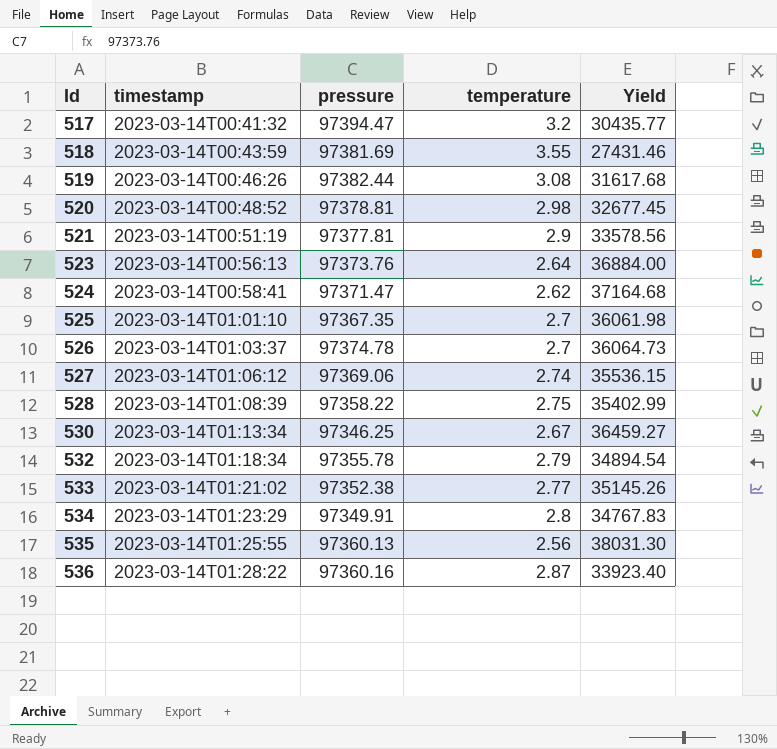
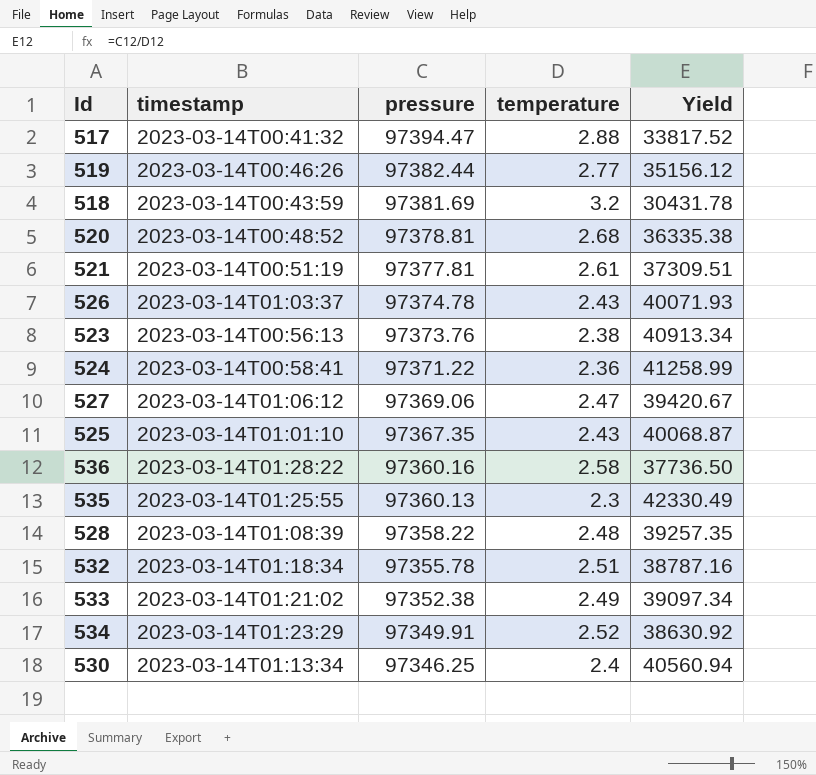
row order: Id ascending -> pressure descending
517 | temperature: 3.2 -> 2.88
517 | Yield: 30435.77 -> 33817.52
519 | temperature: 3.08 -> 2.77
519 | Yield: 31617.68 -> 35156.12
518 | temperature: 3.55 -> 3.2
518 | Yield: 27431.46 -> 30431.78
520 | temperature: 2.98 -> 2.68
520 | Yield: 32677.45 -> 36335.38
521 | temperature: 2.9 -> 2.61
521 | Yield: 33578.56 -> 37309.51
526 | temperature: 2.7 -> 2.43
526 | Yield: 36064.73 -> 40071.93
523 | temperature: 2.64 -> 2.38
523 | Yield: 36884.00 -> 40913.34
524 | pressure: 97371.47 -> 97371.22
524 | temperature: 2.62 -> 2.36
524 | Yield: 37164.68 -> 41258.99
527 | temperature: 2.74 -> 2.47
527 | Yield: 35536.15 -> 39420.67
525 | temperature: 2.7 -> 2.43
525 | Yield: 36061.98 -> 40068.87
536 | temperature: 2.87 -> 2.58
536 | Yield: 33923.40 -> 37736.50
535 | temperature: 2.56 -> 2.3
535 | Yield: 38031.30 -> 42330.49
528 | temperature: 2.75 -> 2.48
528 | Yield: 35402.99 -> 39257.35
532 | temperature: 2.79 -> 2.51
532 | Yield: 34894.54 -> 38787.16
533 | temperature: 2.77 -> 2.49
533 | Yield: 35145.26 -> 39097.34
534 | temperature: 2.8 -> 2.52
534 | Yield: 34767.83 -> 38630.92
530 | temperature: 2.67 -> 2.4
530 | Yield: 36459.27 -> 40560.94

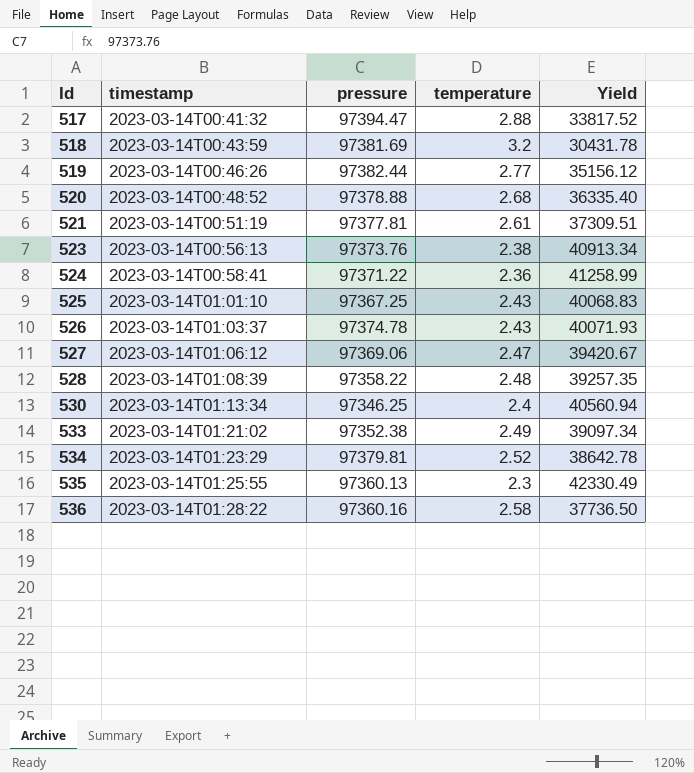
row order: pressure descending -> Id ascending
row 532: 2023-03-14T01:18:34 | 97355.78 | 2.51 | 38787.16 -> none
520 | pressure: 97378.81 -> 97378.88
520 | Yield: 36335.38 -> 36335.40
525 | pressure: 97367.35 -> 97367.25
525 | Yield: 40068.87 -> 40068.83
534 | pressure: 97349.91 -> 97379.81
534 | Yield: 38630.92 -> 38642.78

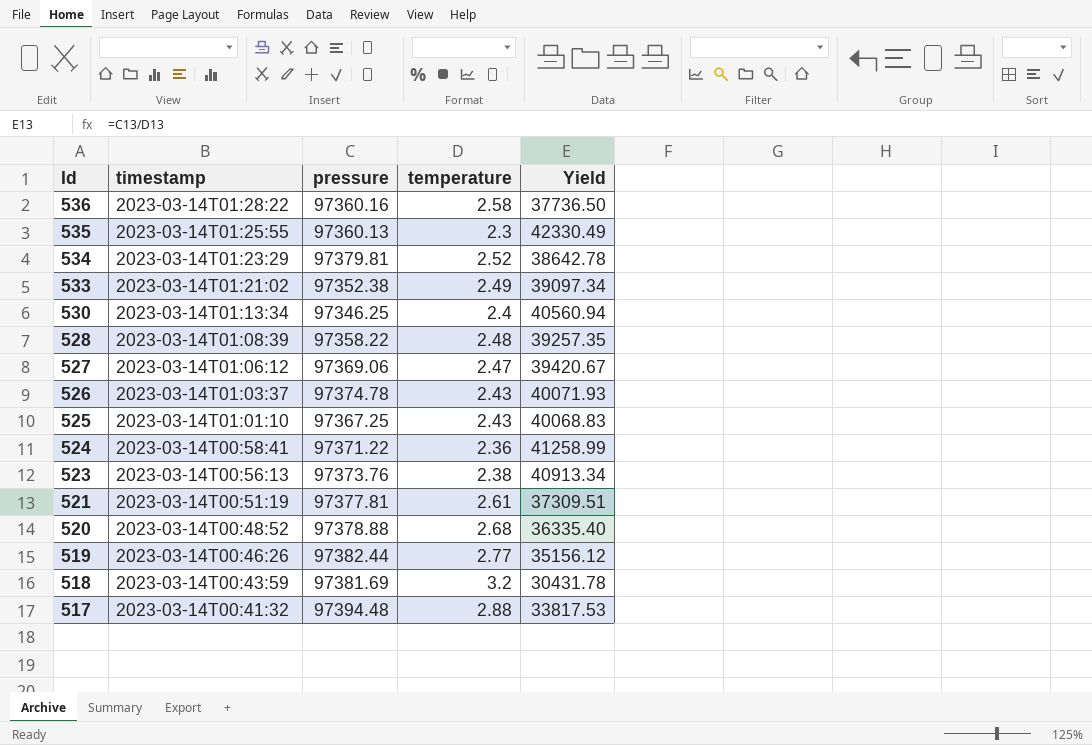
row order: Id ascending -> Id descending
517 | pressure: 97394.47 -> 97394.48
517 | Yield: 33817.52 -> 33817.53

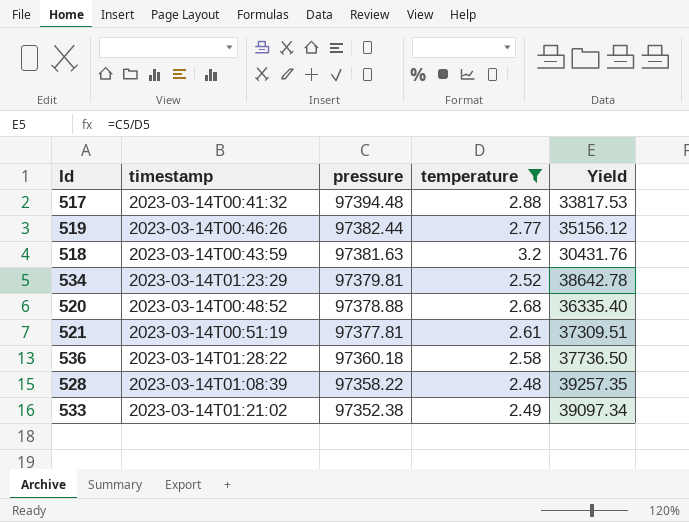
filter: none -> temperature >= 2.48
row order: Id descending -> pressure descending
518 | pressure: 97381.69 -> 97381.63
518 | Yield: 30431.78 -> 30431.76
536 | pressure: 97360.16 -> 97360.18

